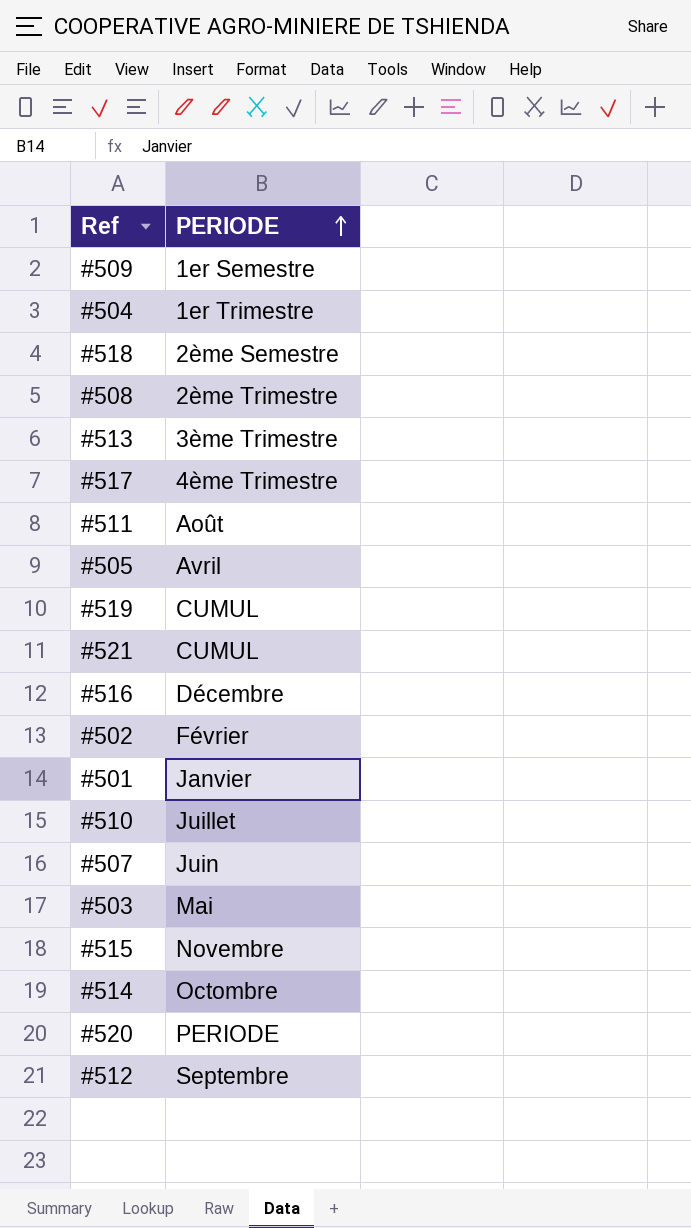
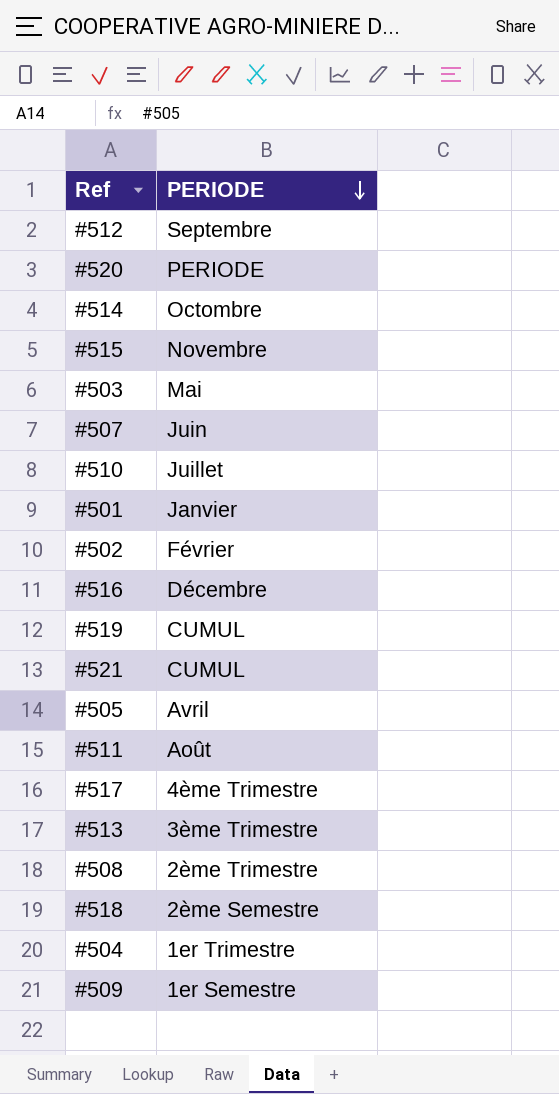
row order: PERIODE ascending -> PERIODE descending

